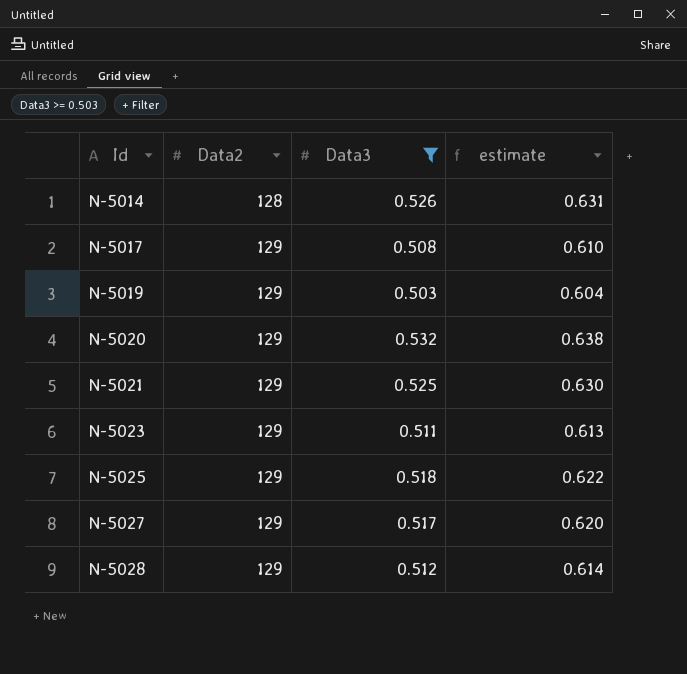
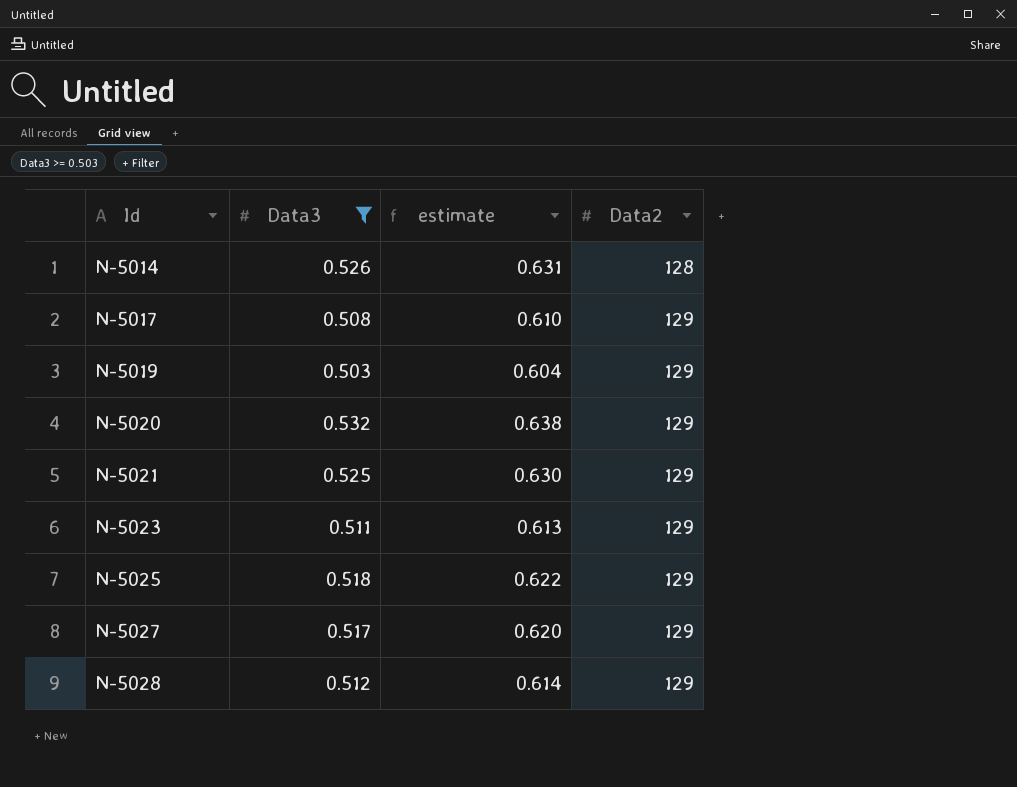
column Data2 | position: 2 -> 4

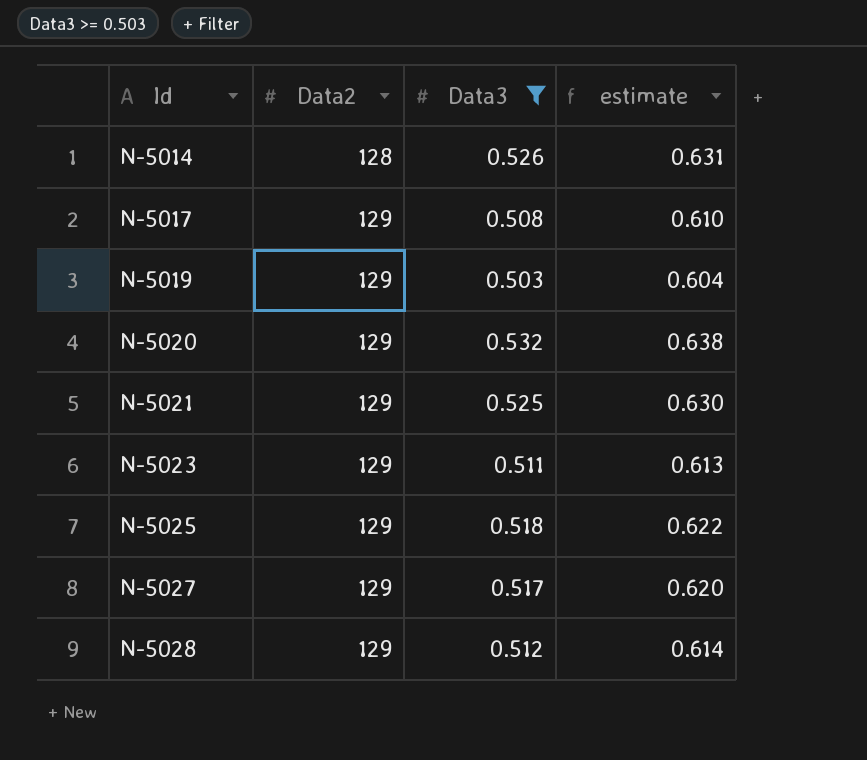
column Data2 | position: 4 -> 2

